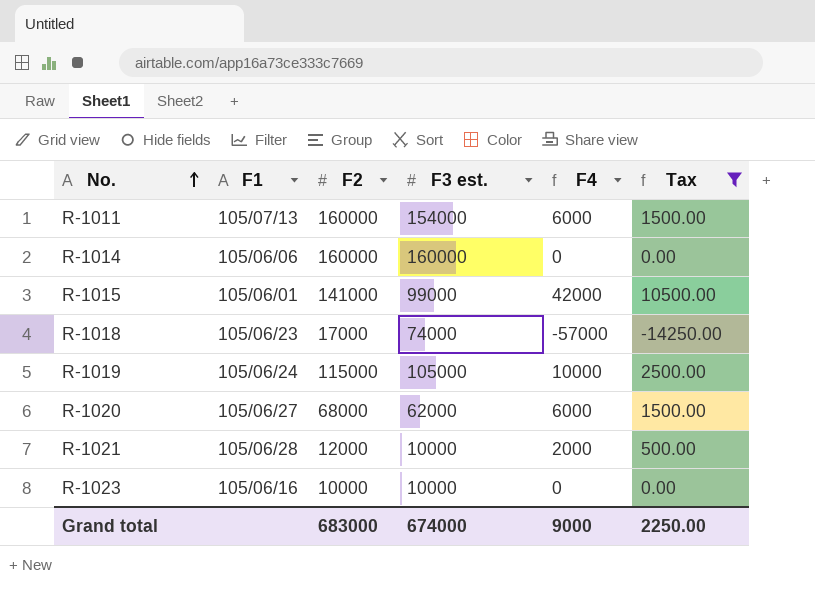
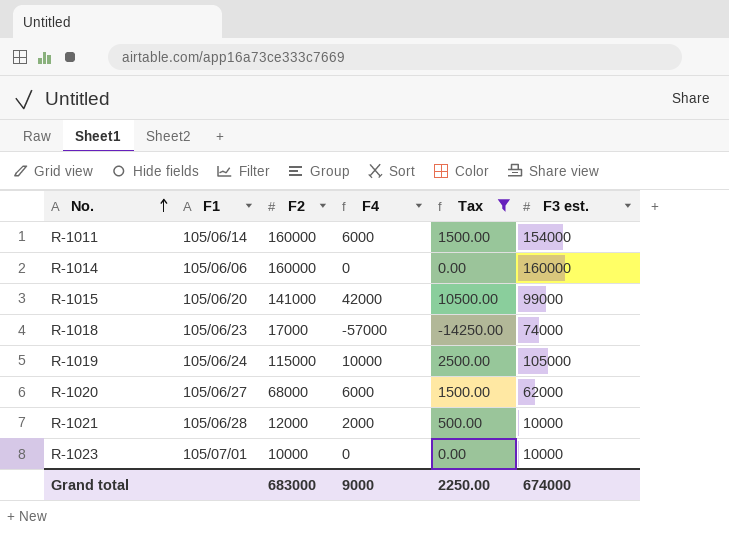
column F3 est. | position: 4 -> 6
R-1011 | F1: 105/07/13 -> 105/06/14
R-1015 | F1: 105/06/01 -> 105/06/20
R-1023 | F1: 105/06/16 -> 105/07/01

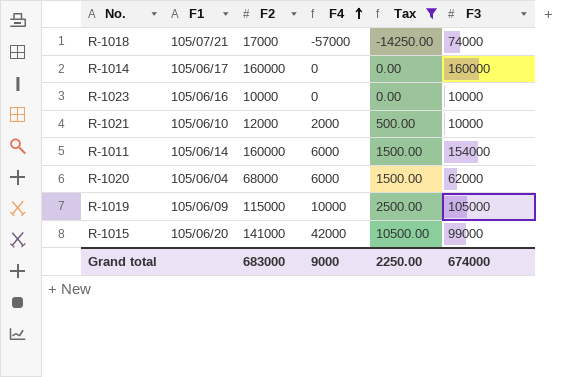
row order: No. ascending -> F4 ascending
column name: F3 est. -> F3
R-1018 | F1: 105/06/23 -> 105/07/21
R-1014 | F1: 105/06/06 -> 105/06/17
R-1023 | F1: 105/07/01 -> 105/06/16
R-1021 | F1: 105/06/28 -> 105/06/10
R-1020 | F1: 105/06/27 -> 105/06/04
R-1019 | F1: 105/06/24 -> 105/06/09

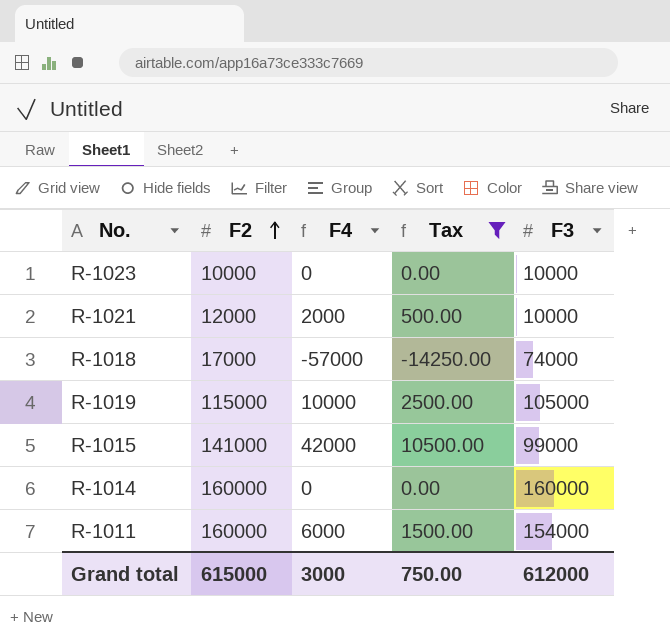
row order: F4 ascending -> F2 ascending
column F1 | position: 2 -> none
row R-1020: 105/06/04 | 68000 | 6000 | 1500.00 | 62000 -> none
Grand total | F2: 683000 -> 615000
Grand total | F4: 9000 -> 3000
Grand total | Tax: 2250.00 -> 750.00
Grand total | F3: 674000 -> 612000

